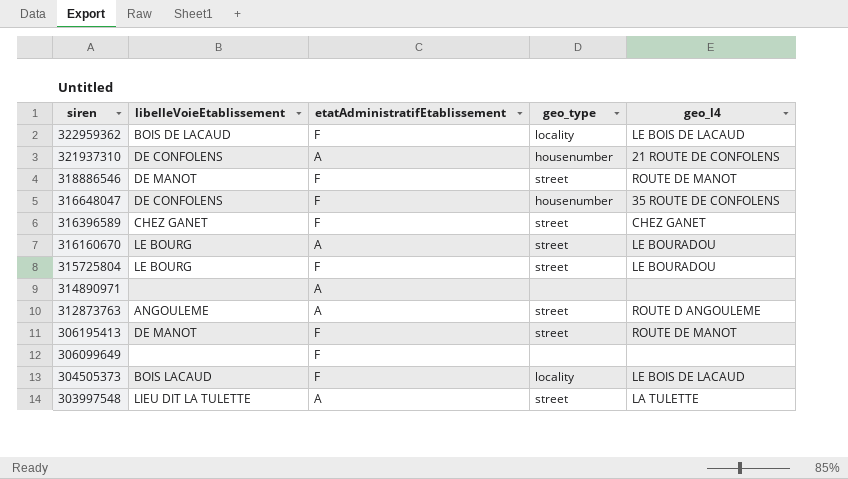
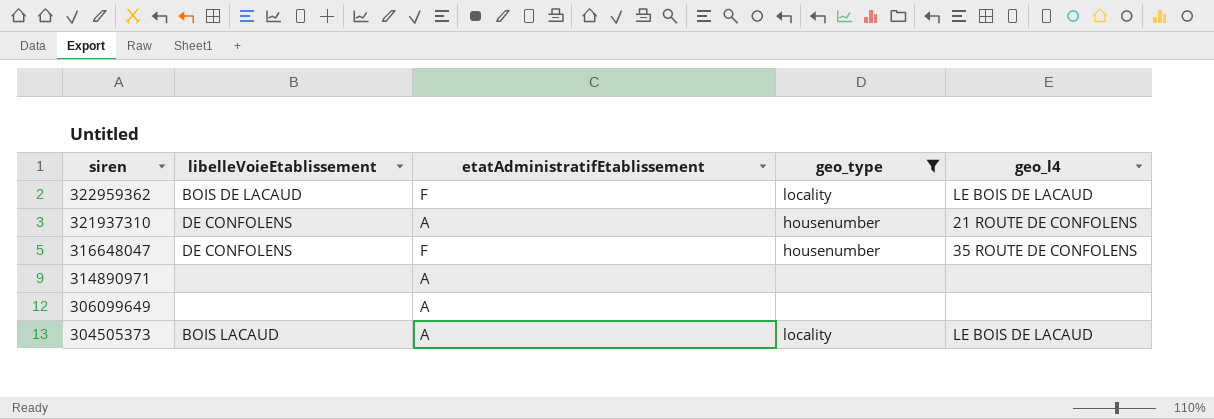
filter: none -> geo_type != street
306099649 | etatAdministratifEtablissement: F -> A
304505373 | etatAdministratifEtablissement: F -> A

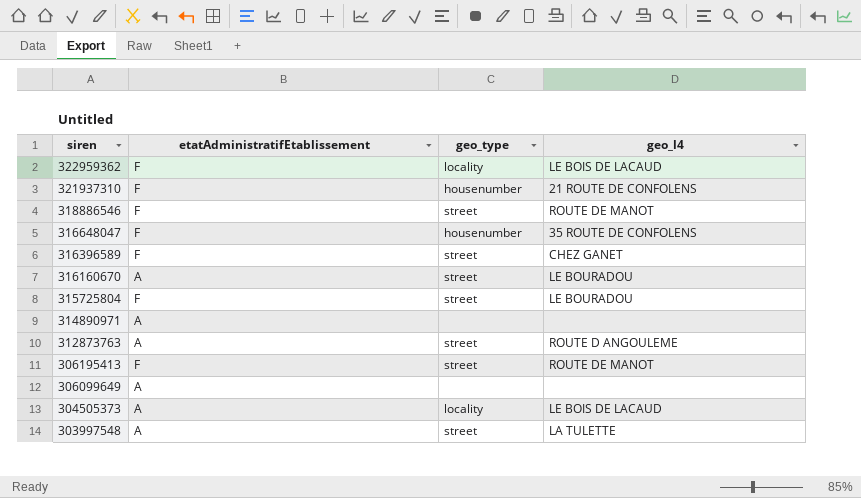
filter: geo_type != street -> none
column libelleVoieEtablissement | position: 2 -> none
321937310 | etatAdministratifEtablissement: A -> F

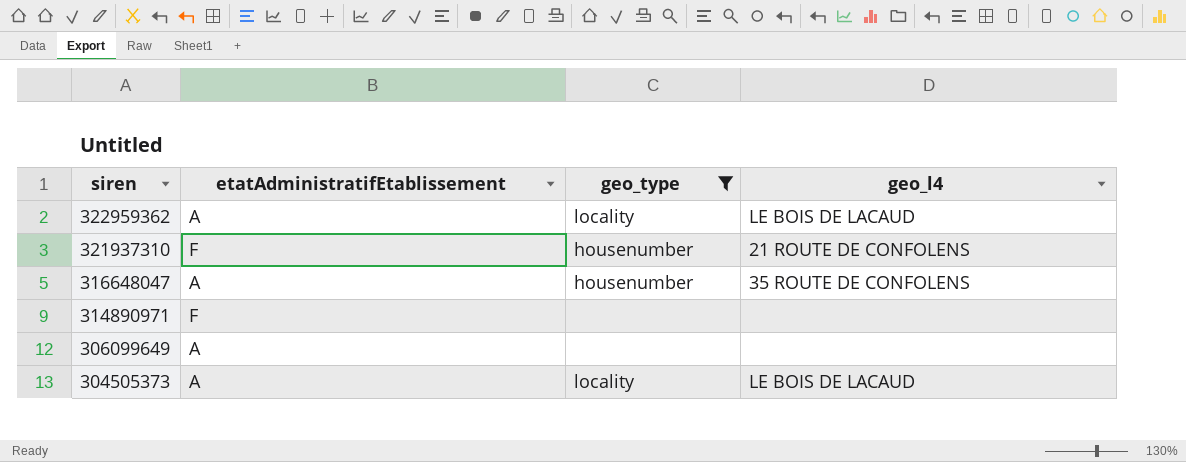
filter: none -> geo_type != street
322959362 | etatAdministratifEtablissement: F -> A
316648047 | etatAdministratifEtablissement: F -> A
314890971 | etatAdministratifEtablissement: A -> F

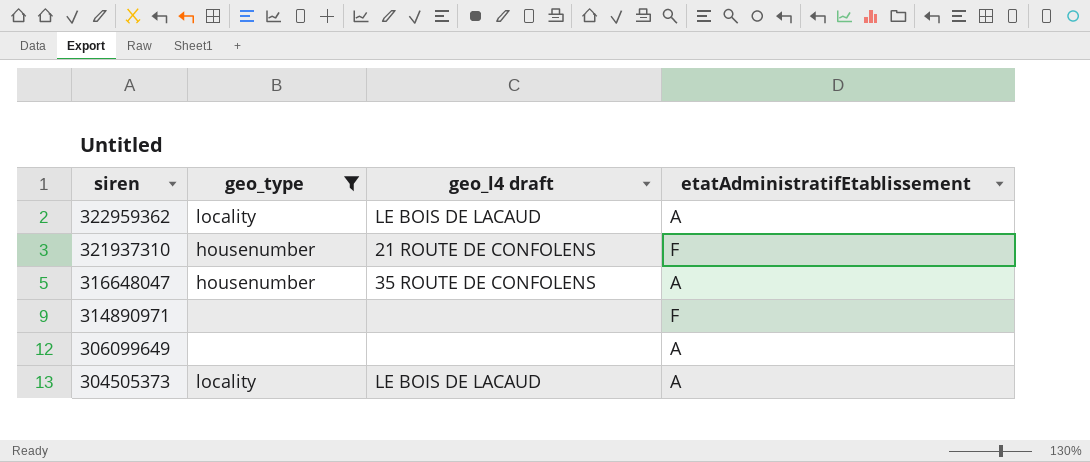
column name: geo_l4 -> geo_l4 draft
column etatAdministratifEtablissement | position: 2 -> 4

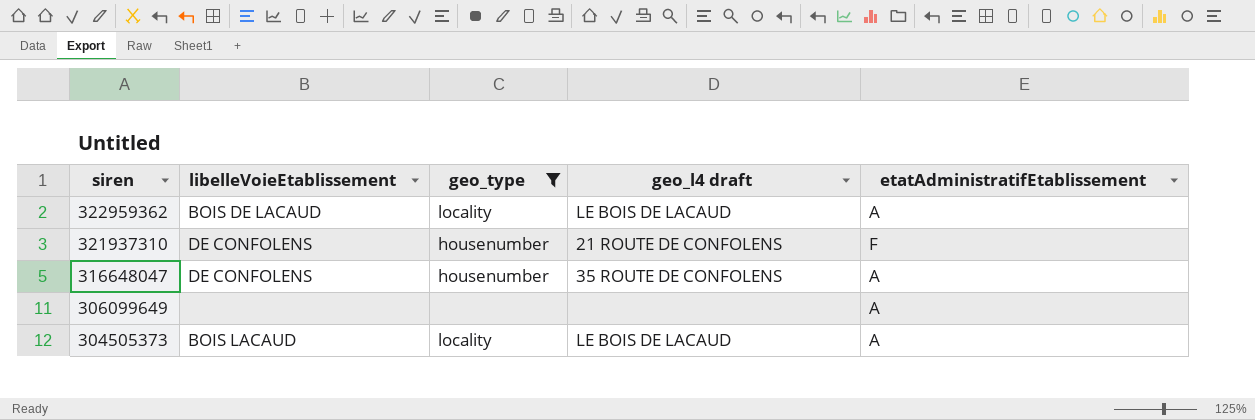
column libelleVoieEtablissement | position: none -> 2
row 314890971: none | none | F -> none

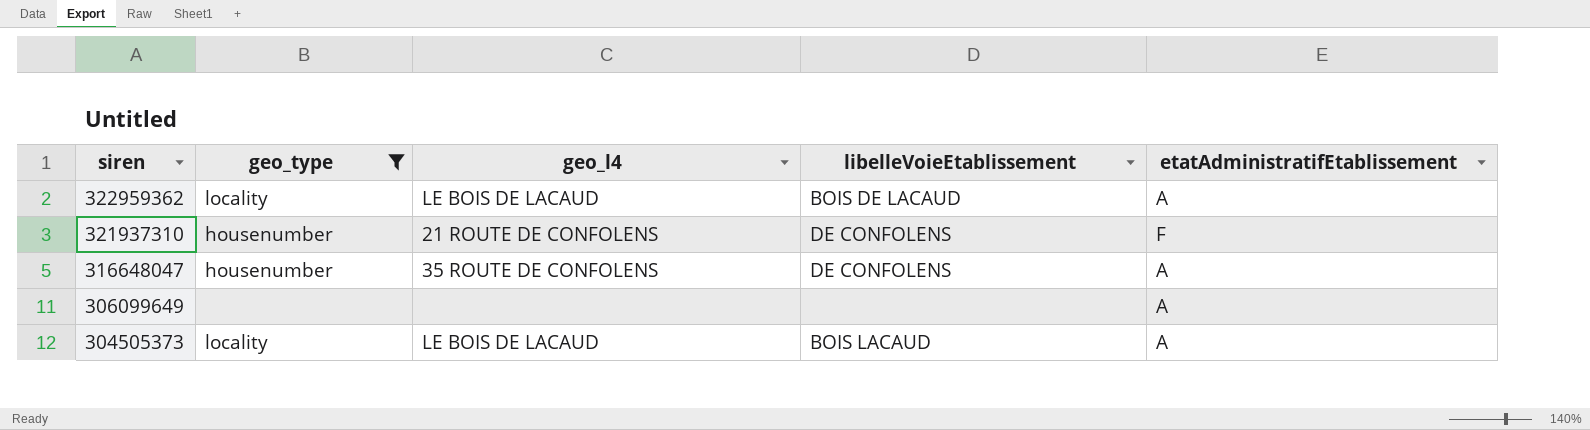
column name: geo_l4 draft -> geo_l4
column libelleVoieEtablissement | position: 2 -> 4

